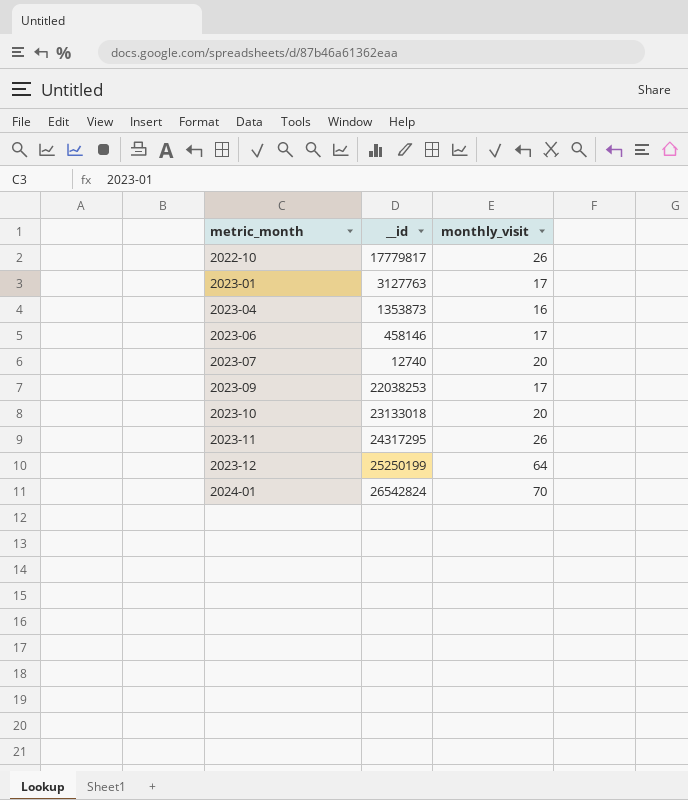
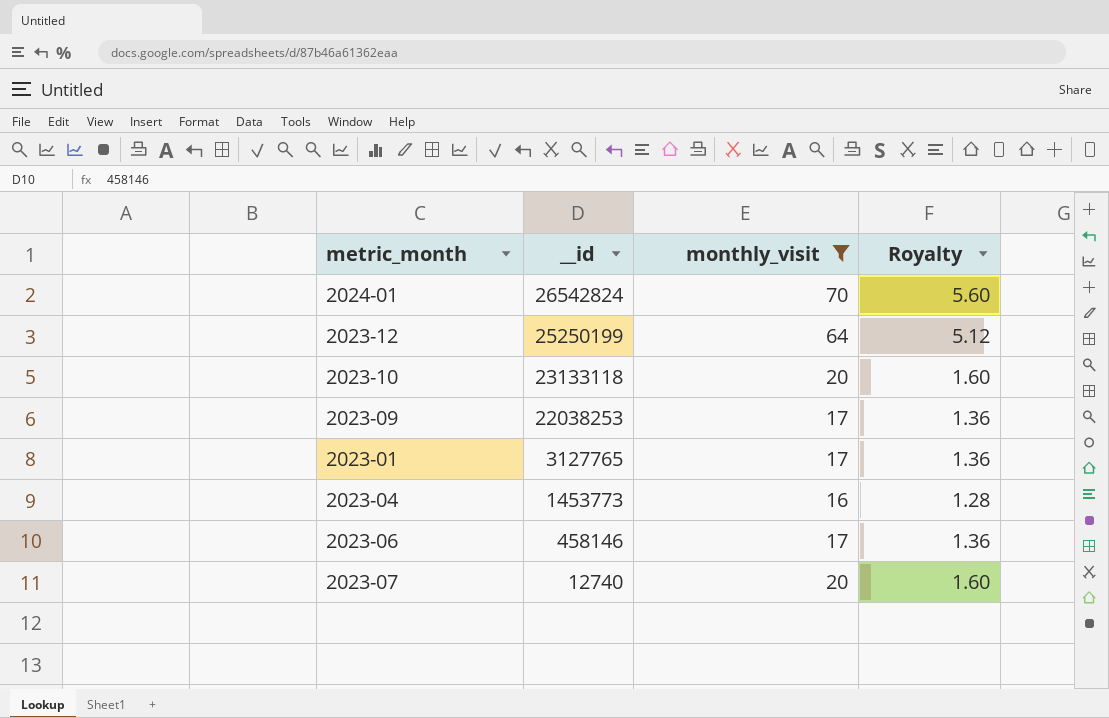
filter: none -> monthly_visit != 26
row order: metric_month ascending -> __id descending
column Royalty | formula: none -> [monthly_visit] * 0.08
2023-10 | __id: 23133018 -> 23133118
2023-01 | __id: 3127763 -> 3127765
2023-04 | __id: 1353873 -> 1453773

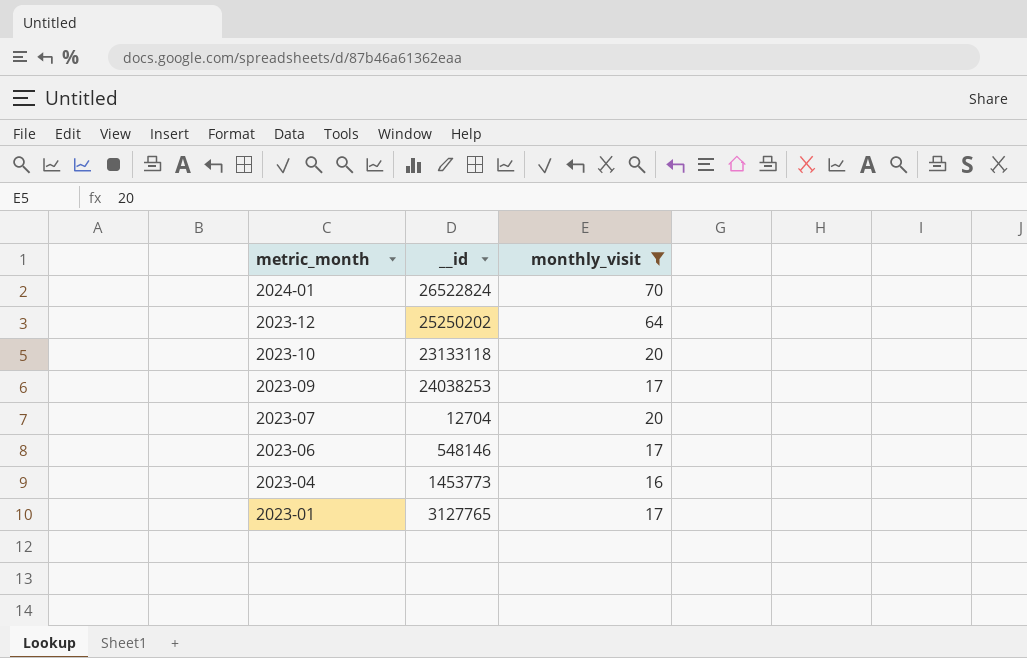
row order: __id descending -> metric_month descending
column Royalty | formula: [monthly_visit] * 0.08 -> none
2024-01 | __id: 26542824 -> 26522824
2023-12 | __id: 25250199 -> 25250202
2023-09 | __id: 22038253 -> 24038253
2023-07 | __id: 12740 -> 12704
2023-06 | __id: 458146 -> 548146

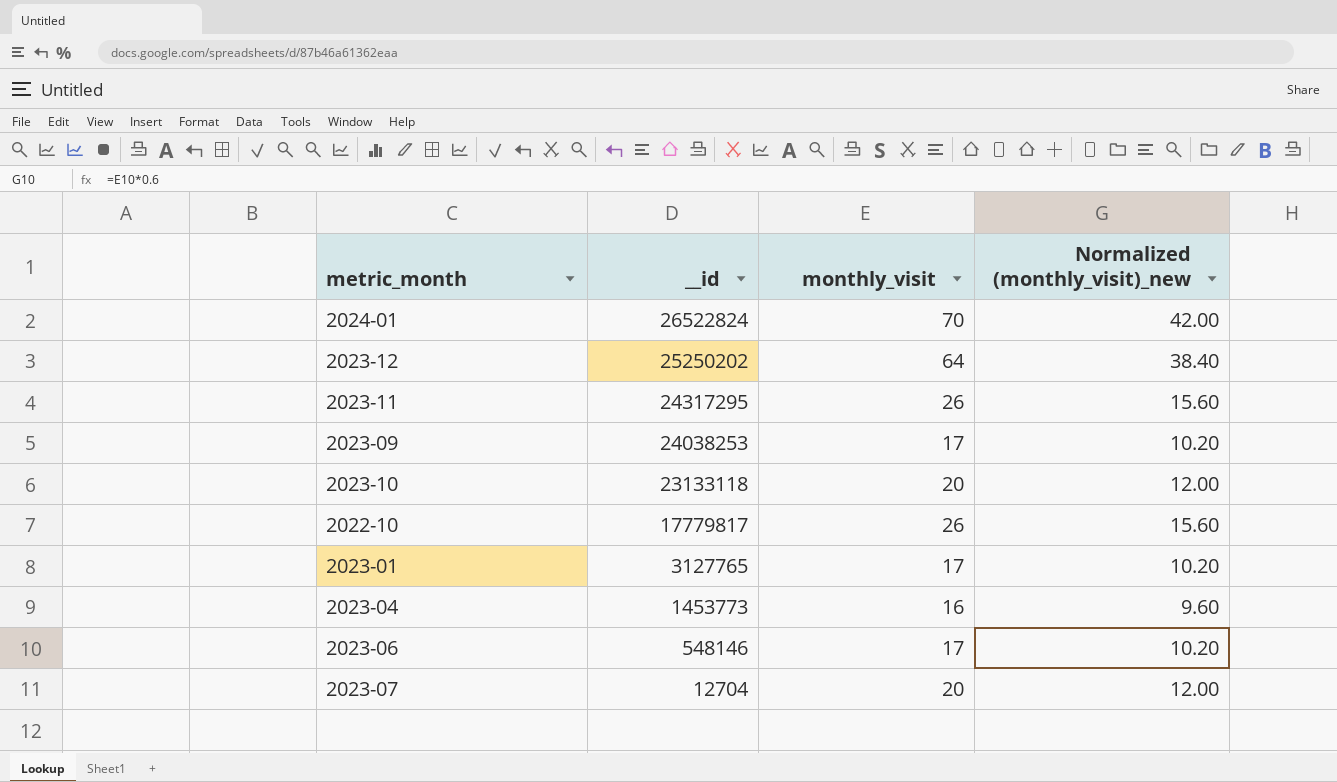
filter: monthly_visit != 26 -> none
row order: metric_month descending -> __id descending
column Normalized (monthly_visit)_new | formula: none -> [monthly_visit] * 0.6

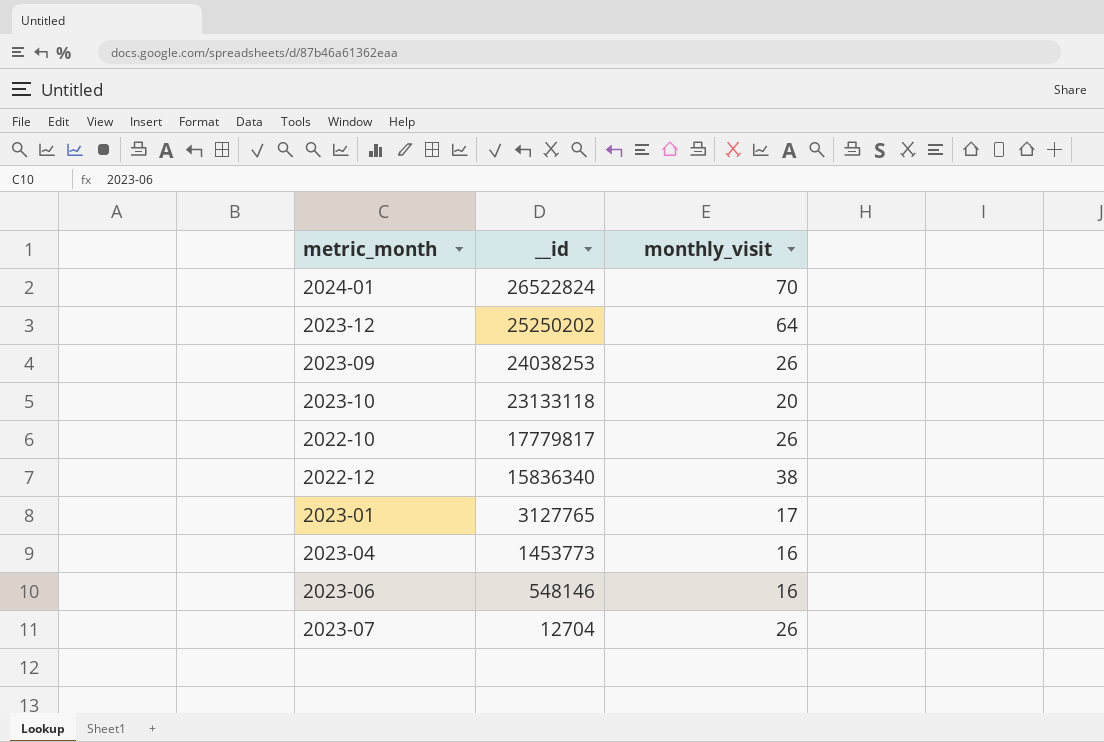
column Normalized (monthly_visit)_new | formula: [monthly_visit] * 0.6 -> none
row 2023-11: 24317295 | 26 | 15.60 -> none
2023-09 | monthly_visit: 17 -> 26
row 2022-12: none -> 15836340 | 38
2023-06 | monthly_visit: 17 -> 16
2023-07 | monthly_visit: 20 -> 26

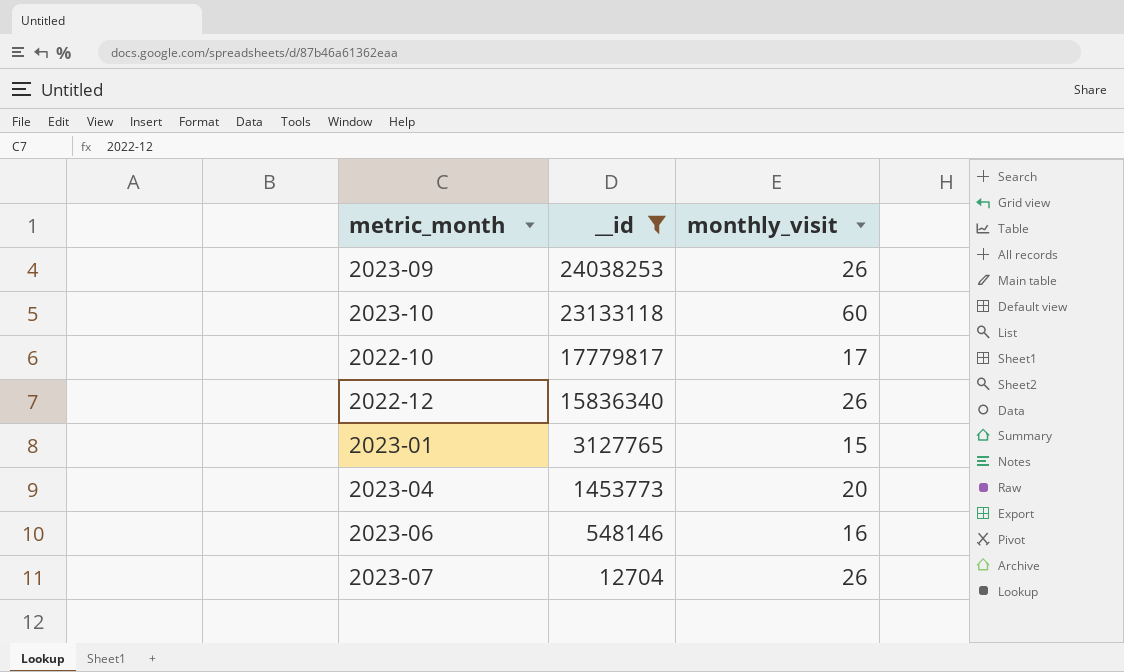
filter: none -> __id <= 24038253
2023-10 | monthly_visit: 20 -> 60
2022-10 | monthly_visit: 26 -> 17
2022-12 | monthly_visit: 38 -> 26
2023-01 | monthly_visit: 17 -> 15
2023-04 | monthly_visit: 16 -> 20

